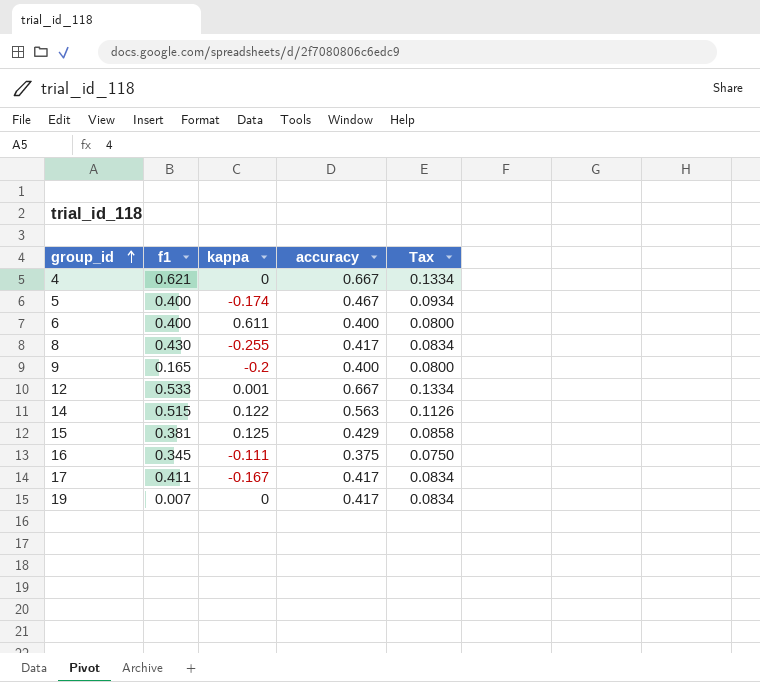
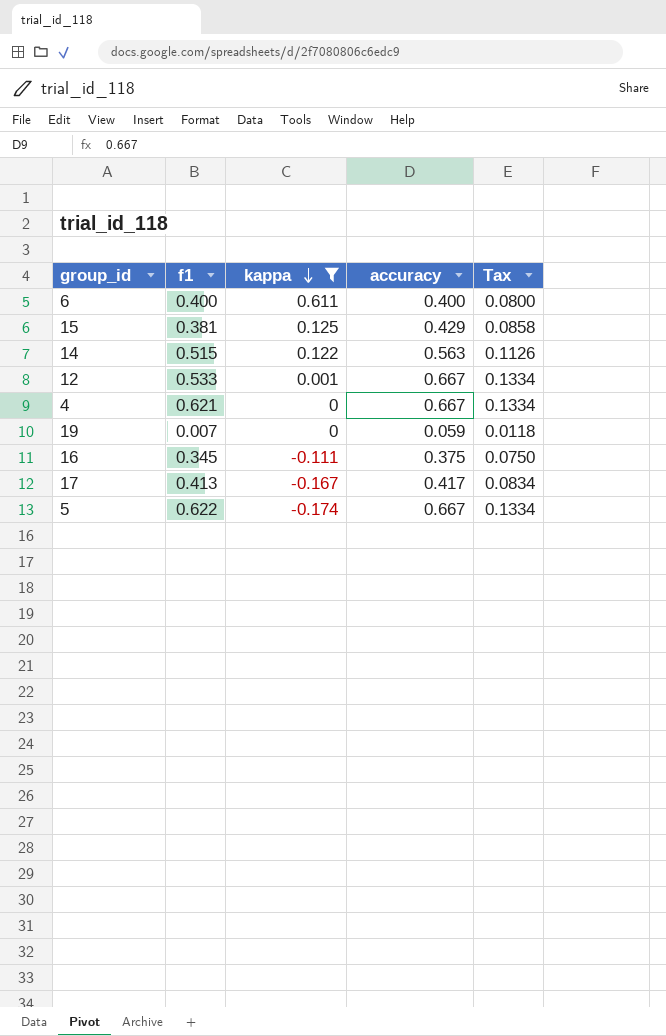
filter: none -> kappa >= -0.174
row order: group_id ascending -> kappa descending
19 | accuracy: 0.417 -> 0.059
19 | Tax: 0.0834 -> 0.0118
17 | f1: 0.411 -> 0.413
5 | f1: 0.400 -> 0.622
5 | accuracy: 0.467 -> 0.667
5 | Tax: 0.0934 -> 0.1334

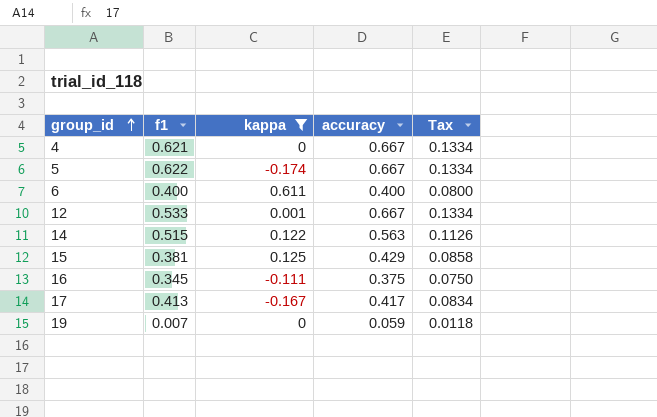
row order: kappa descending -> group_id ascending

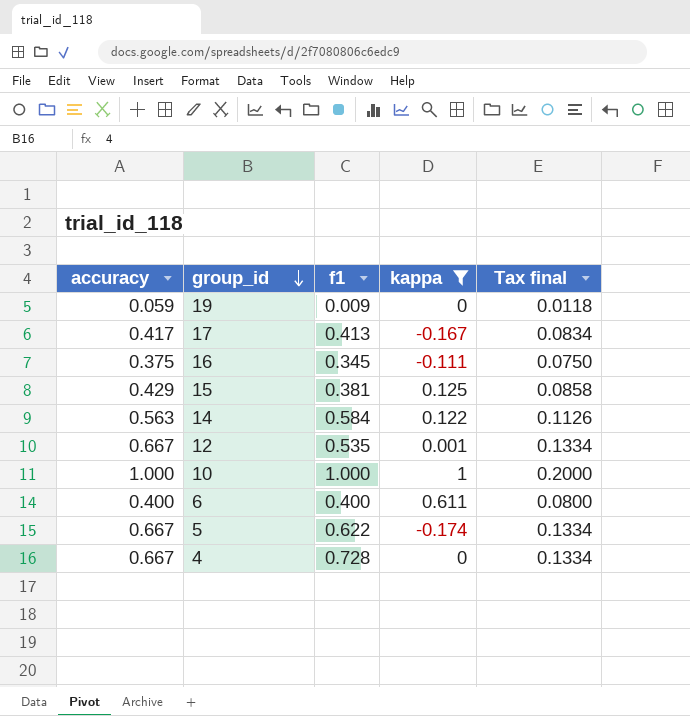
row order: group_id ascending -> group_id descending
column accuracy | position: 4 -> 1
column name: Tax -> Tax final
19 | f1: 0.007 -> 0.009
14 | f1: 0.515 -> 0.584
12 | f1: 0.533 -> 0.535
row 10: none -> 1.000 | 1.000 | 1 | 0.2000
4 | f1: 0.621 -> 0.728

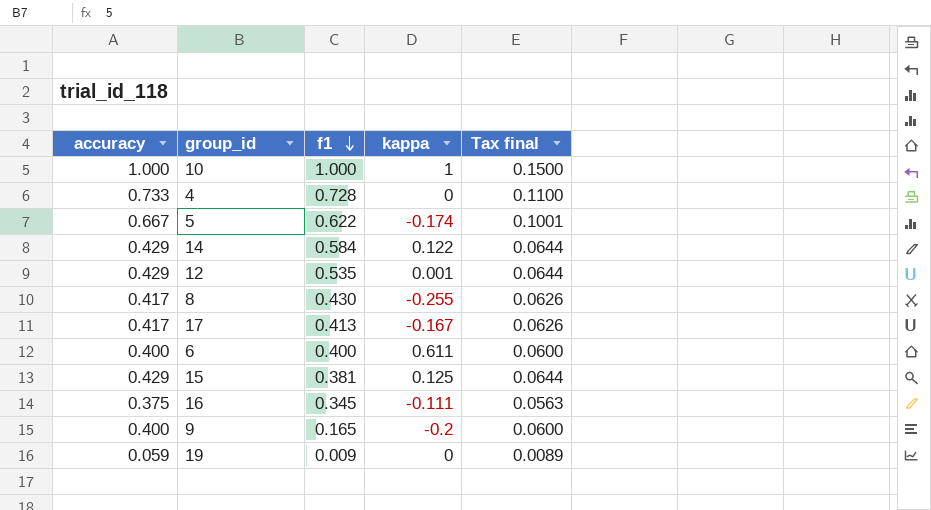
filter: kappa >= -0.174 -> none
row order: group_id descending -> f1 descending
column Tax final | formula: [accuracy] * 0.2 -> [accuracy] * 0.15
4 | accuracy: 0.667 -> 0.733
14 | accuracy: 0.563 -> 0.429
12 | accuracy: 0.667 -> 0.429

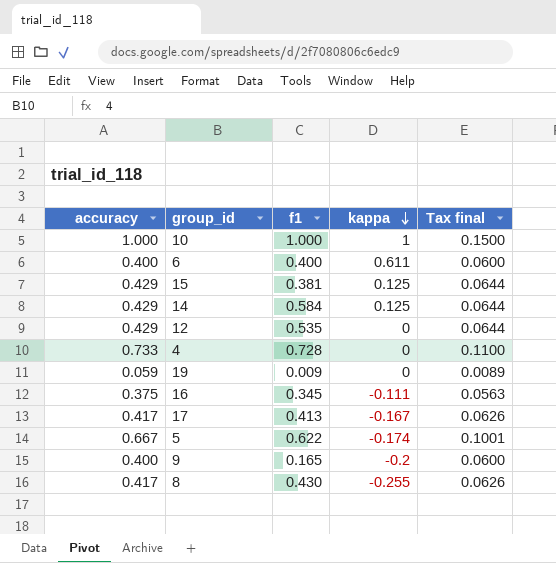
row order: f1 descending -> kappa descending
14 | kappa: 0.122 -> 0.125
12 | kappa: 0.001 -> 0

